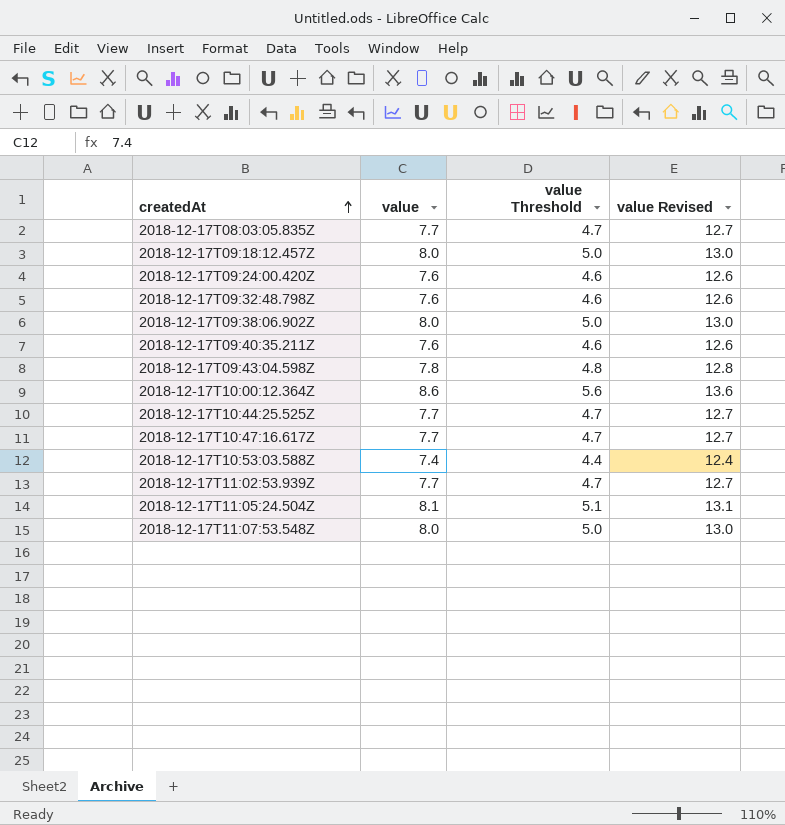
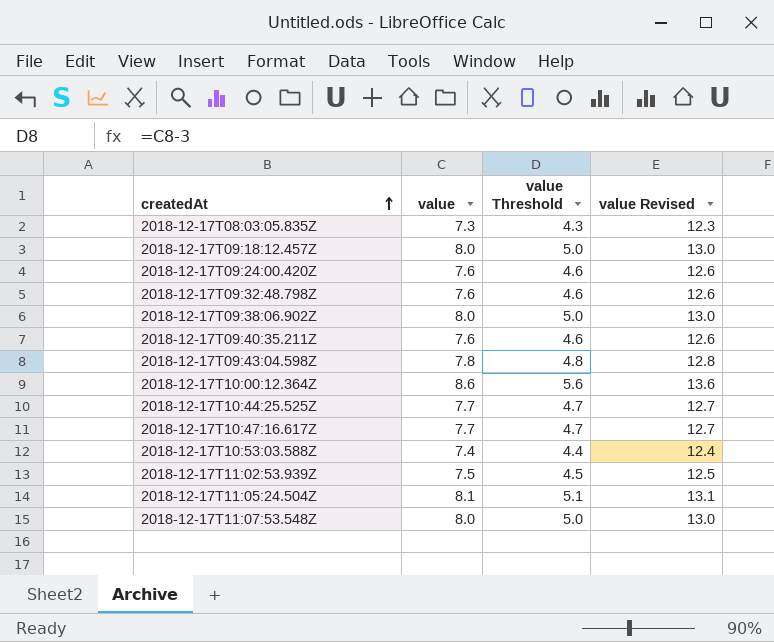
2018-12-17T08:03:05.835Z | value: 7.7 -> 7.3
2018-12-17T08:03:05.835Z | value Threshold: 4.7 -> 4.3
2018-12-17T08:03:05.835Z | value Revised: 12.7 -> 12.3
2018-12-17T11:02:53.939Z | value: 7.7 -> 7.5
2018-12-17T11:02:53.939Z | value Threshold: 4.7 -> 4.5
2018-12-17T11:02:53.939Z | value Revised: 12.7 -> 12.5

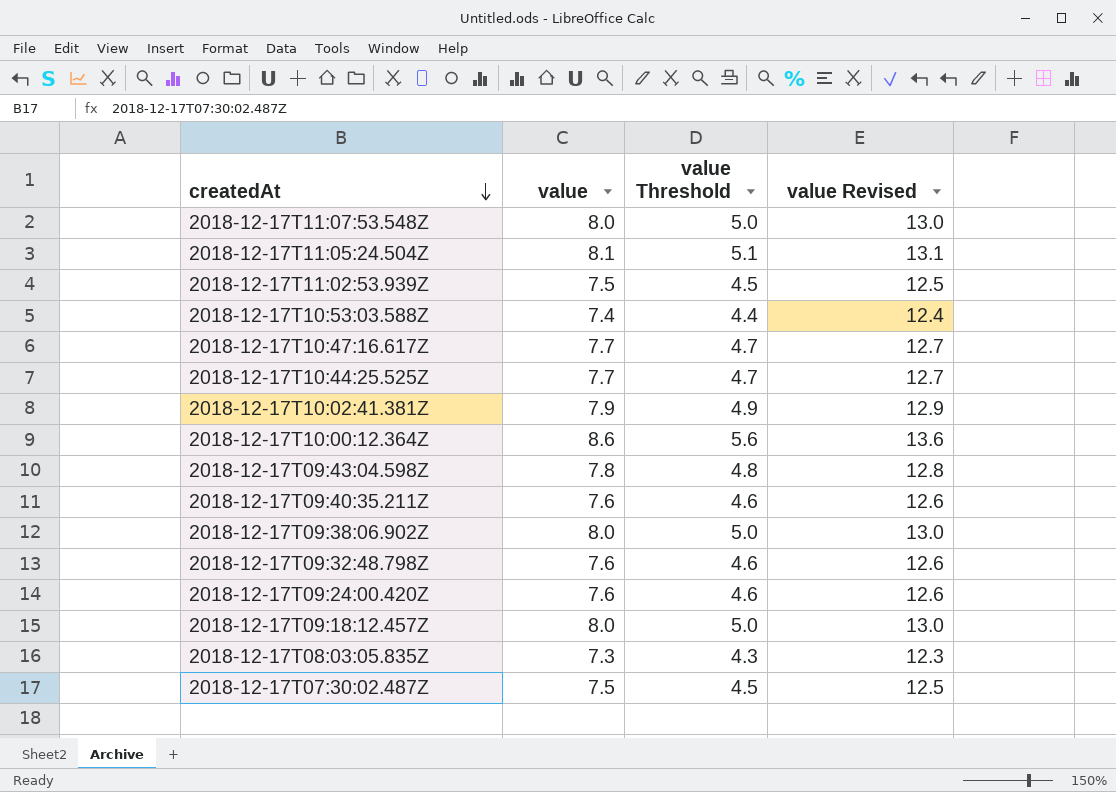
row order: createdAt ascending -> createdAt descending
row 2018-12-17T10:02:41.381Z: none -> 7.9 | 4.9 | 12.9
row 2018-12-17T07:30:02.487Z: none -> 7.5 | 4.5 | 12.5

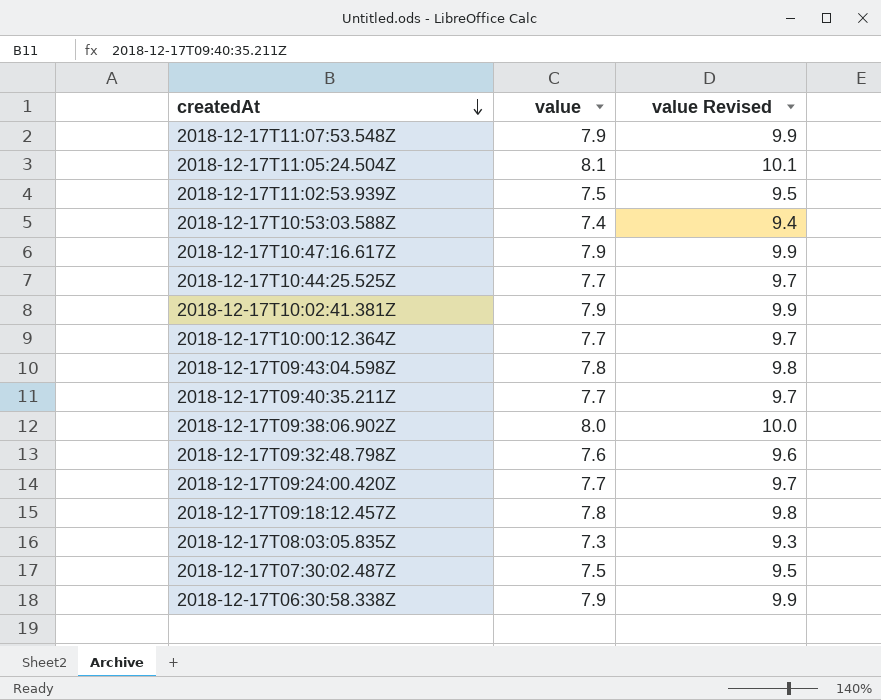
column value Threshold | formula: [value] - 3 -> none
column value Revised | formula: [value] + 5 -> [value] + 2
2018-12-17T11:07:53.548Z | value: 8.0 -> 7.9
2018-12-17T10:47:16.617Z | value: 7.7 -> 7.9
2018-12-17T10:00:12.364Z | value: 8.6 -> 7.7
2018-12-17T09:40:35.211Z | value: 7.6 -> 7.7
2018-12-17T09:24:00.420Z | value: 7.6 -> 7.7
2018-12-17T09:18:12.457Z | value: 8.0 -> 7.8
row 2018-12-17T06:30:58.338Z: none -> 7.9 | 9.9

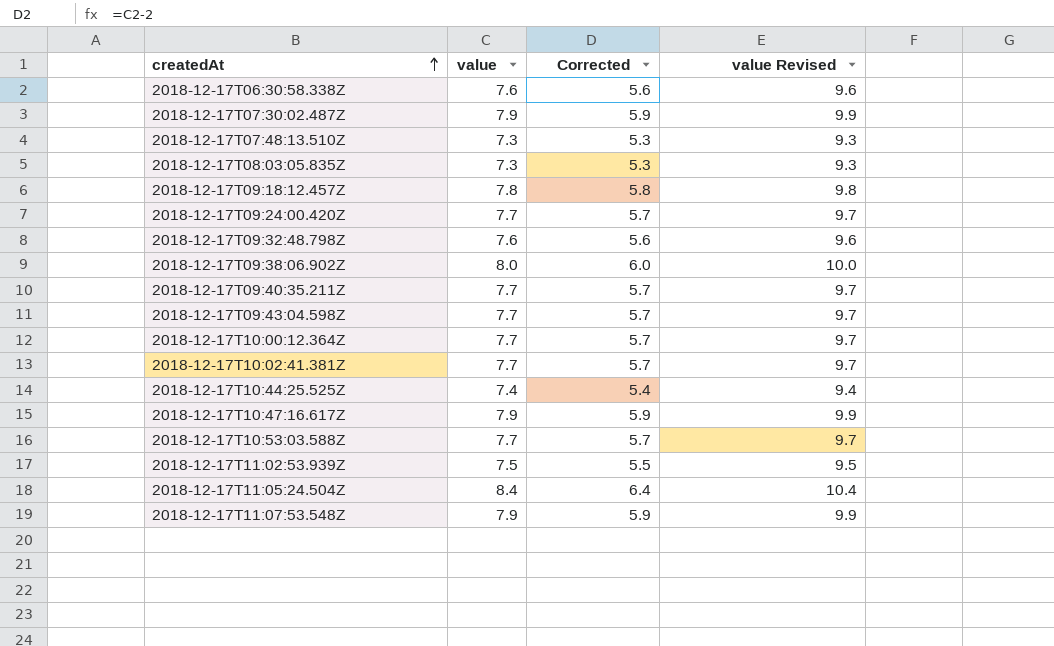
row order: createdAt descending -> createdAt ascending
column Corrected | formula: none -> [value] - 2
2018-12-17T06:30:58.338Z | value: 7.9 -> 7.6
2018-12-17T06:30:58.338Z | value Revised: 9.9 -> 9.6
2018-12-17T07:30:02.487Z | value: 7.5 -> 7.9
2018-12-17T07:30:02.487Z | value Revised: 9.5 -> 9.9
row 2018-12-17T07:48:13.510Z: none -> 7.3 | 5.3 | 9.3
2018-12-17T09:43:04.598Z | value: 7.8 -> 7.7
2018-12-17T09:43:04.598Z | value Revised: 9.8 -> 9.7
2018-12-17T10:02:41.381Z | value: 7.9 -> 7.7
2018-12-17T10:02:41.381Z | value Revised: 9.9 -> 9.7
2018-12-17T10:44:25.525Z | value: 7.7 -> 7.4
2018-12-17T10:44:25.525Z | value Revised: 9.7 -> 9.4
2018-12-17T10:53:03.588Z | value: 7.4 -> 7.7
2018-12-17T10:53:03.588Z | value Revised: 9.4 -> 9.7
2018-12-17T11:05:24.504Z | value: 8.1 -> 8.4
2018-12-17T11:05:24.504Z | value Revised: 10.1 -> 10.4

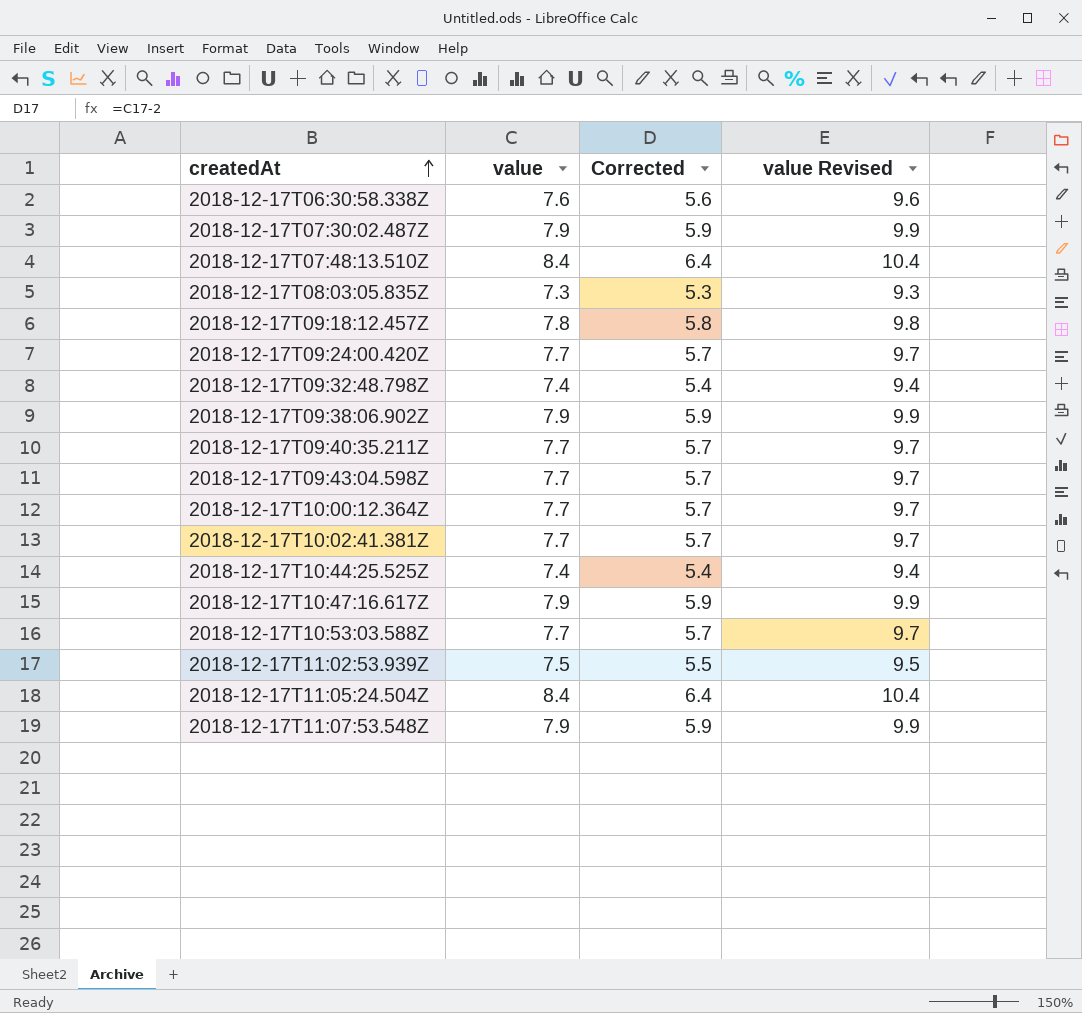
2018-12-17T07:48:13.510Z | value: 7.3 -> 8.4
2018-12-17T07:48:13.510Z | Corrected: 5.3 -> 6.4
2018-12-17T07:48:13.510Z | value Revised: 9.3 -> 10.4
2018-12-17T09:32:48.798Z | value: 7.6 -> 7.4
2018-12-17T09:32:48.798Z | Corrected: 5.6 -> 5.4
2018-12-17T09:32:48.798Z | value Revised: 9.6 -> 9.4
2018-12-17T09:38:06.902Z | value: 8.0 -> 7.9
2018-12-17T09:38:06.902Z | Corrected: 6.0 -> 5.9
2018-12-17T09:38:06.902Z | value Revised: 10.0 -> 9.9

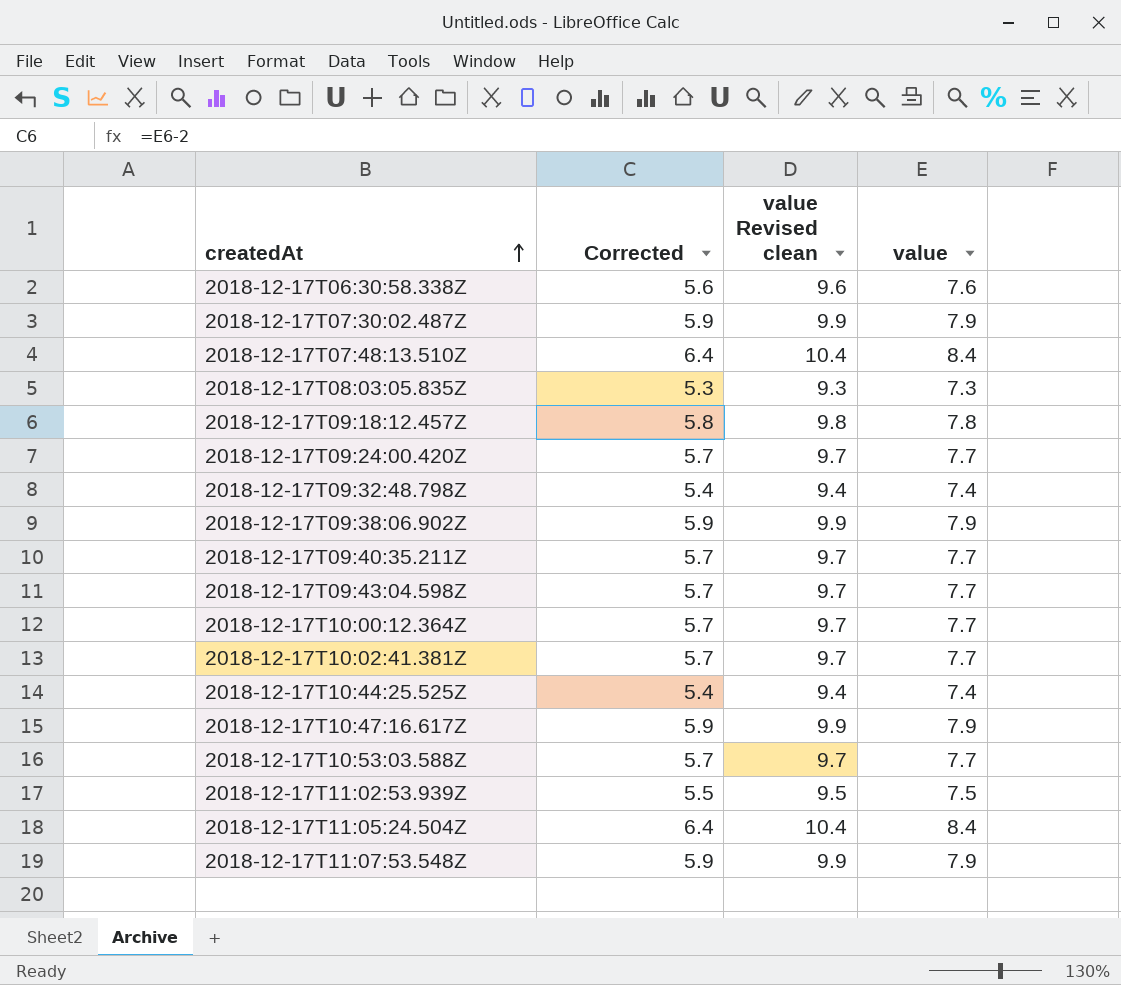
column name: value Revised -> value Revised clean
column value | position: 2 -> 4

